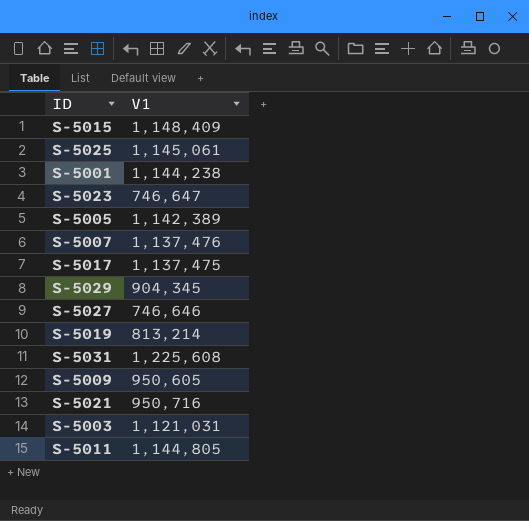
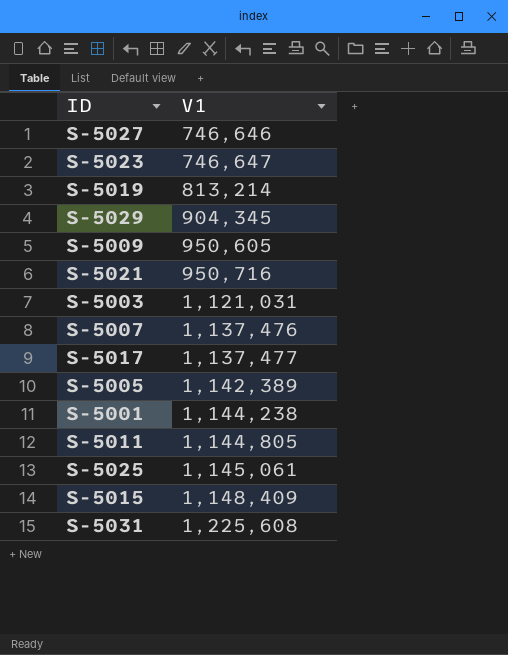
row order: none -> V1 ascending
S-5017 | V1: 1,137,475 -> 1,137,477

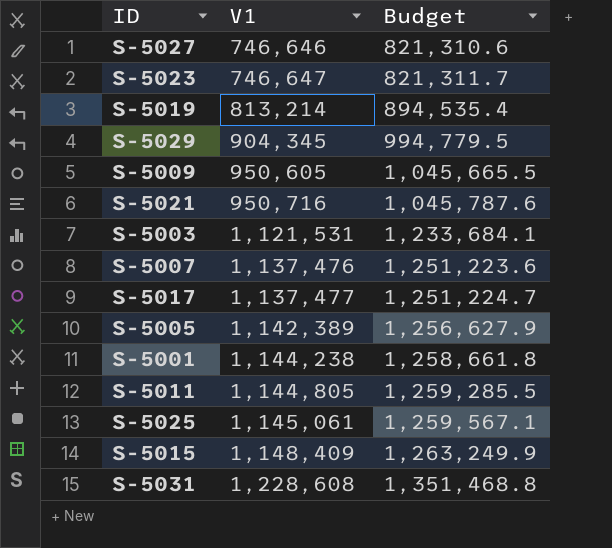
column Budget | formula: none -> [V1] * 1.1
S-5003 | V1: 1,121,031 -> 1,121,531
S-5031 | V1: 1,225,608 -> 1,228,608

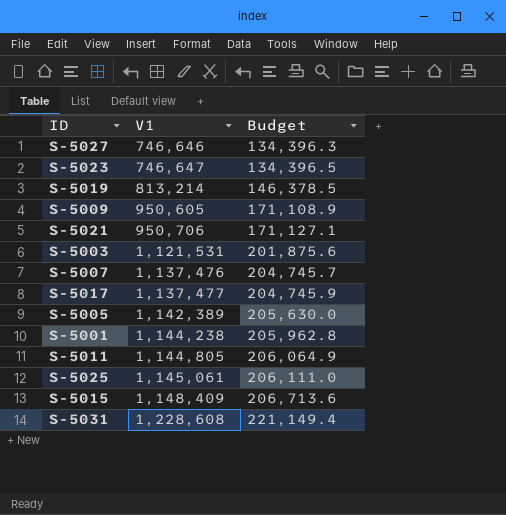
column Budget | formula: [V1] * 1.1 -> [V1] * 0.18
row S-5029: 904,345 | 994,779.5 -> none
S-5021 | V1: 950,716 -> 950,706

